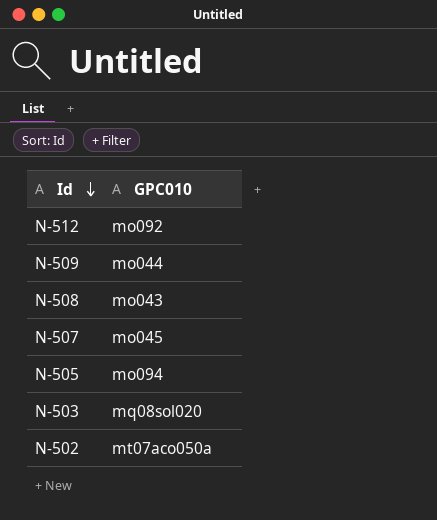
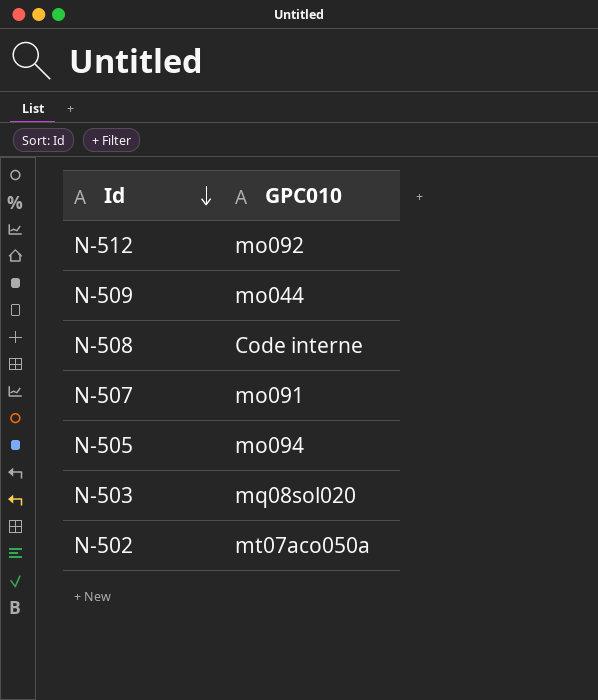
N-508 | GPC010: mo043 -> Code interne
N-507 | GPC010: mo045 -> mo091

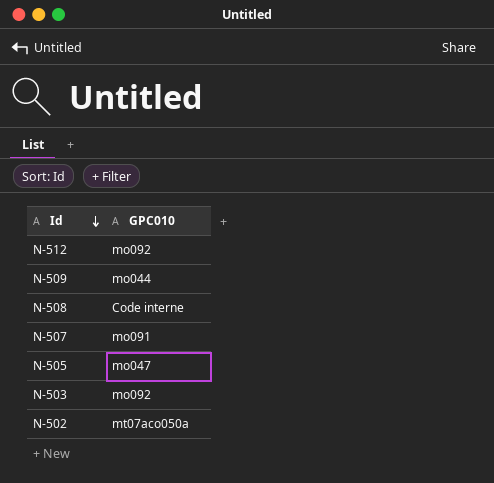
N-505 | GPC010: mo094 -> mo047
N-503 | GPC010: mq08sol020 -> mo092

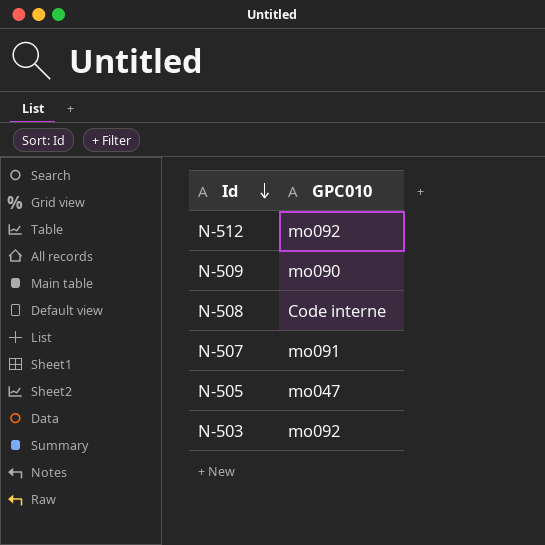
row N-502: mt07aco050a -> none
N-509 | GPC010: mo044 -> mo090

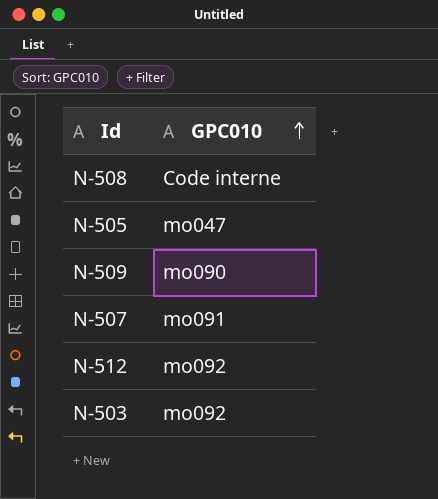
row order: Id descending -> GPC010 ascending

